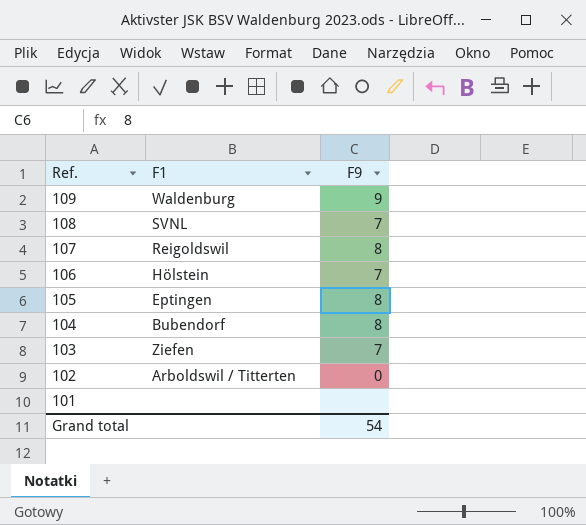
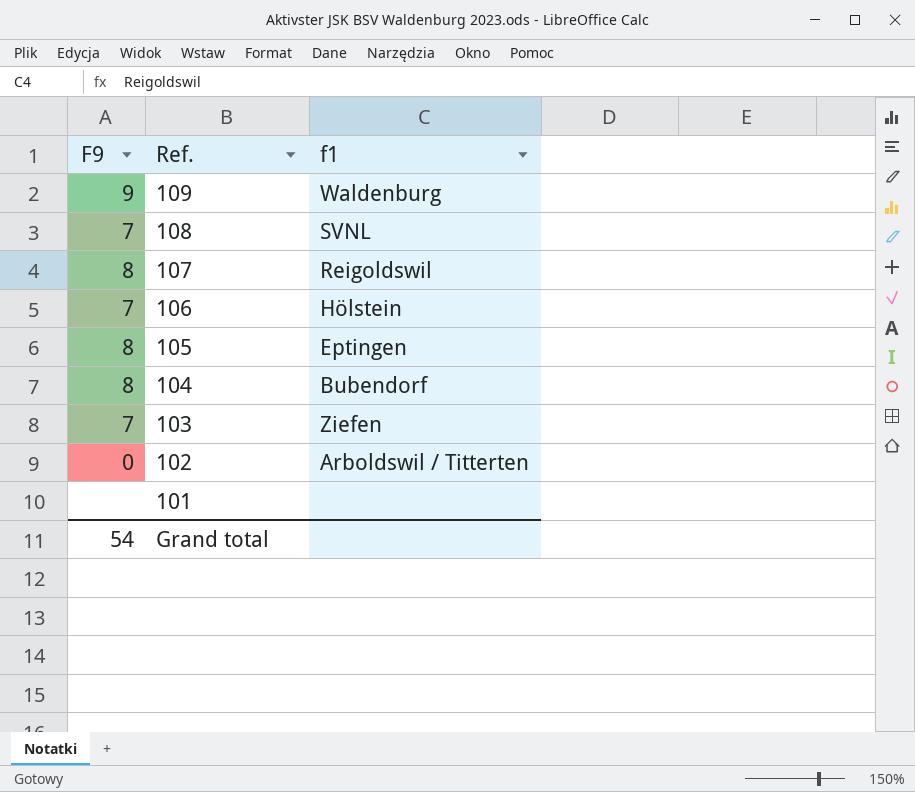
column F9 | position: 3 -> 1
column name: F1 -> f1

